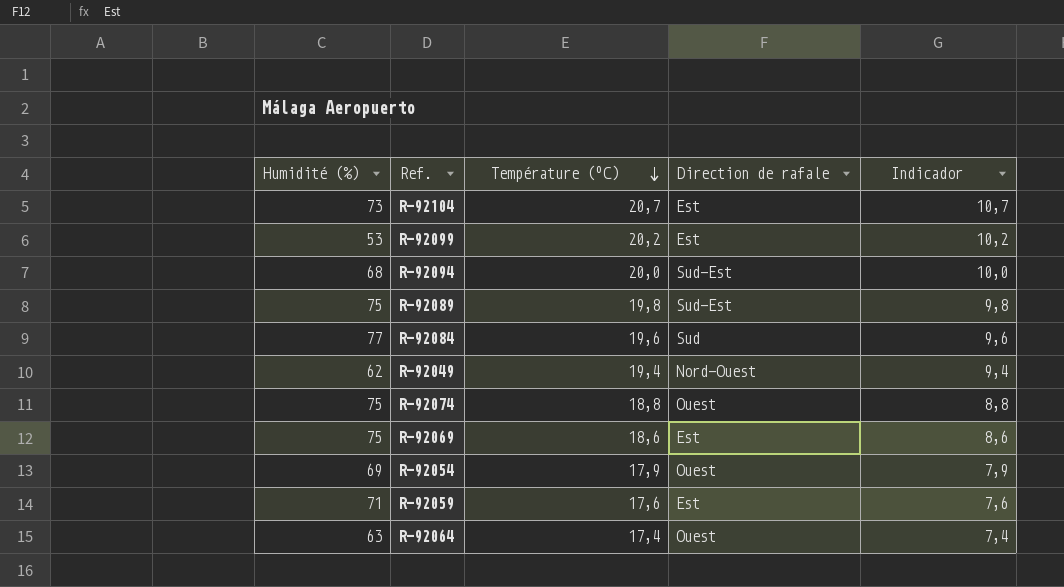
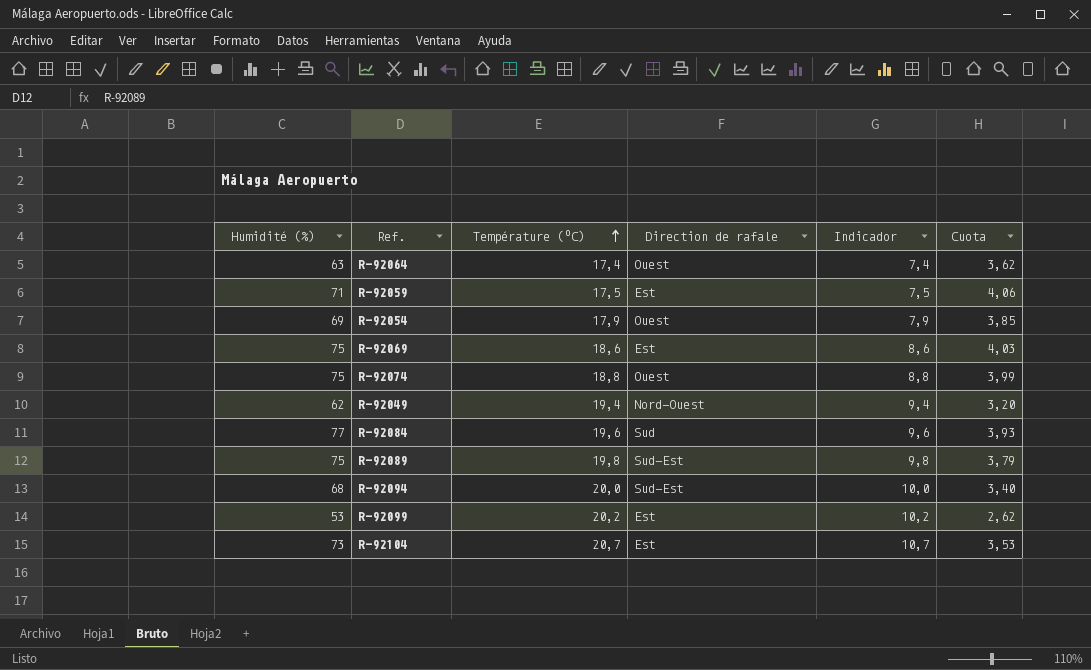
row order: Température (ºC) descending -> Température (ºC) ascending
column Cuota | formula: none -> [Humidité (%)] / [Température (ºC)]
R-92059 | Température (ºC): 17,6 -> 17,5
R-92059 | Indicador: 7,6 -> 7,5

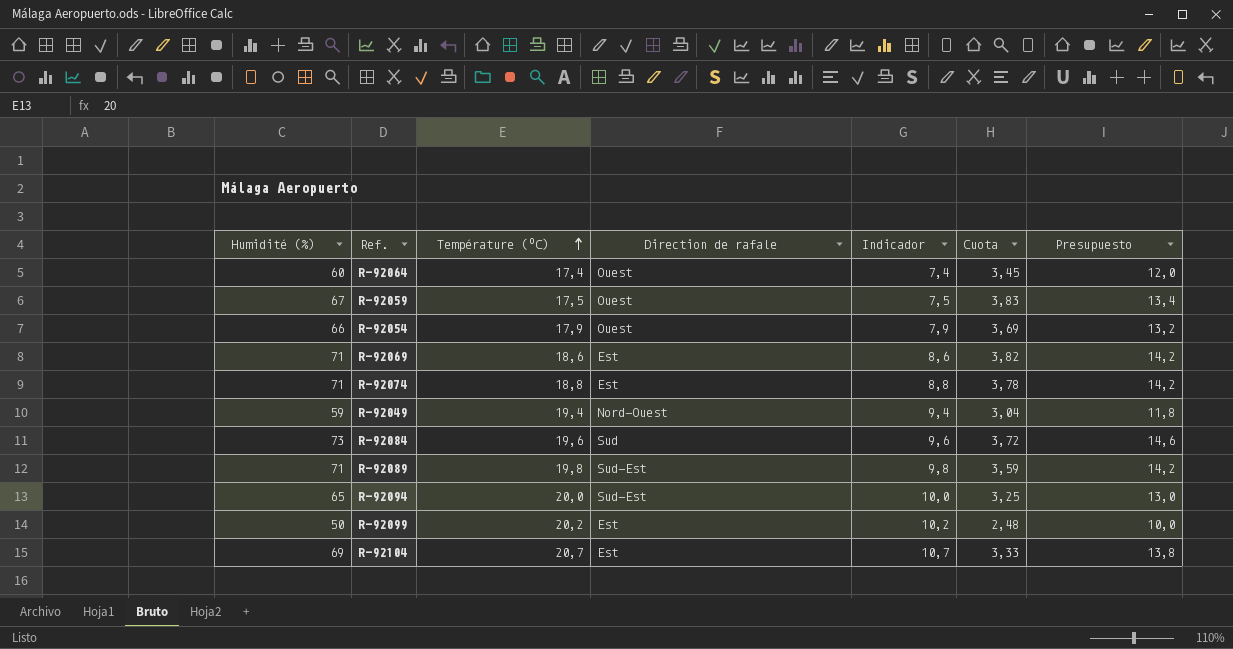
column Presupuesto | formula: none -> [Humidité (%)] * 0,2
R-92064 | Humidité (%): 63 -> 60
R-92064 | Cuota: 3,62 -> 3,45
R-92059 | Humidité (%): 71 -> 67
R-92059 | Direction de rafale: Est -> Ouest
R-92059 | Cuota: 4,06 -> 3,83
R-92054 | Humidité (%): 69 -> 66
R-92054 | Cuota: 3,85 -> 3,69
R-92069 | Humidité (%): 75 -> 71
R-92069 | Cuota: 4,03 -> 3,82
R-92074 | Humidité (%): 75 -> 71
R-92074 | Direction de rafale: Ouest -> Est
R-92074 | Cuota: 3,99 -> 3,78
R-92049 | Humidité (%): 62 -> 59
R-92049 | Cuota: 3,20 -> 3,04
R-92084 | Humidité (%): 77 -> 73
R-92084 | Cuota: 3,93 -> 3,72
R-92089 | Humidité (%): 75 -> 71
R-92089 | Cuota: 3,79 -> 3,59
R-92094 | Humidité (%): 68 -> 65
R-92094 | Cuota: 3,40 -> 3,25
R-92099 | Humidité (%): 53 -> 50
R-92099 | Cuota: 2,62 -> 2,48
R-92104 | Humidité (%): 73 -> 69
R-92104 | Cuota: 3,53 -> 3,33

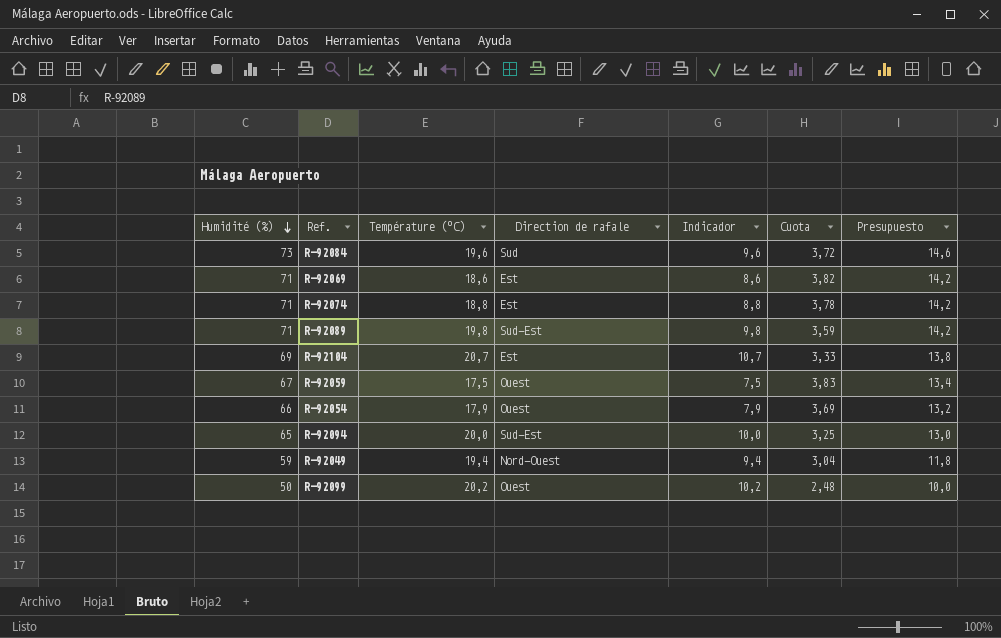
row order: Température (ºC) ascending -> Humidité (%) descending
row R-92064: 60 | 17,4 | Ouest | 7,4 | 3,45 | 12,0 -> none
R-92099 | Direction de rafale: Est -> Ouest

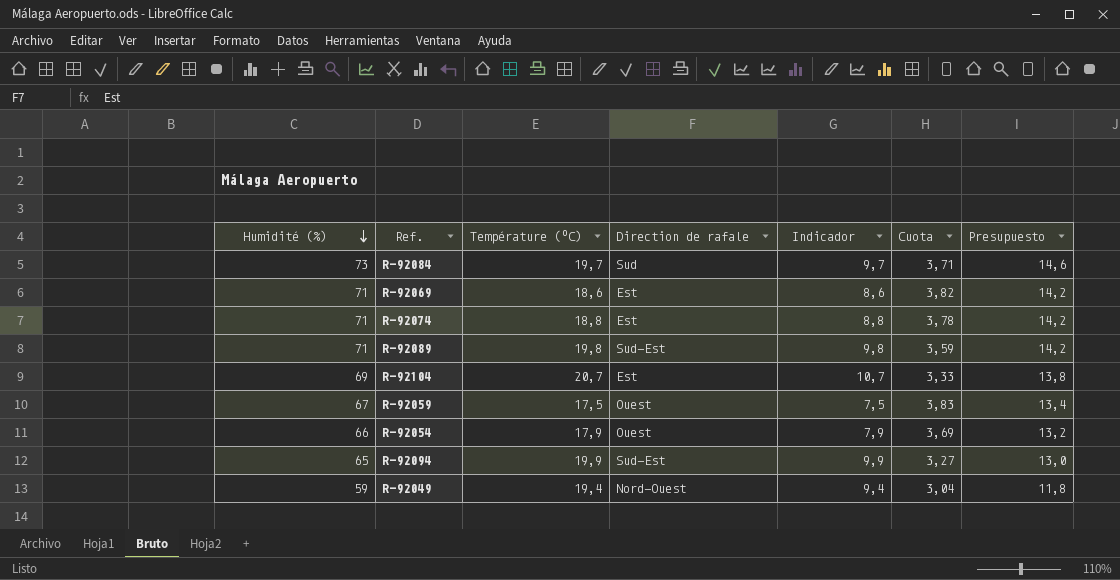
row R-92099: 50 | 20,2 | Ouest | 10,2 | 2,48 | 10,0 -> none
R-92084 | Température (ºC): 19,6 -> 19,7
R-92084 | Indicador: 9,6 -> 9,7
R-92084 | Cuota: 3,72 -> 3,71
R-92094 | Température (ºC): 20,0 -> 19,9
R-92094 | Indicador: 10,0 -> 9,9
R-92094 | Cuota: 3,25 -> 3,27

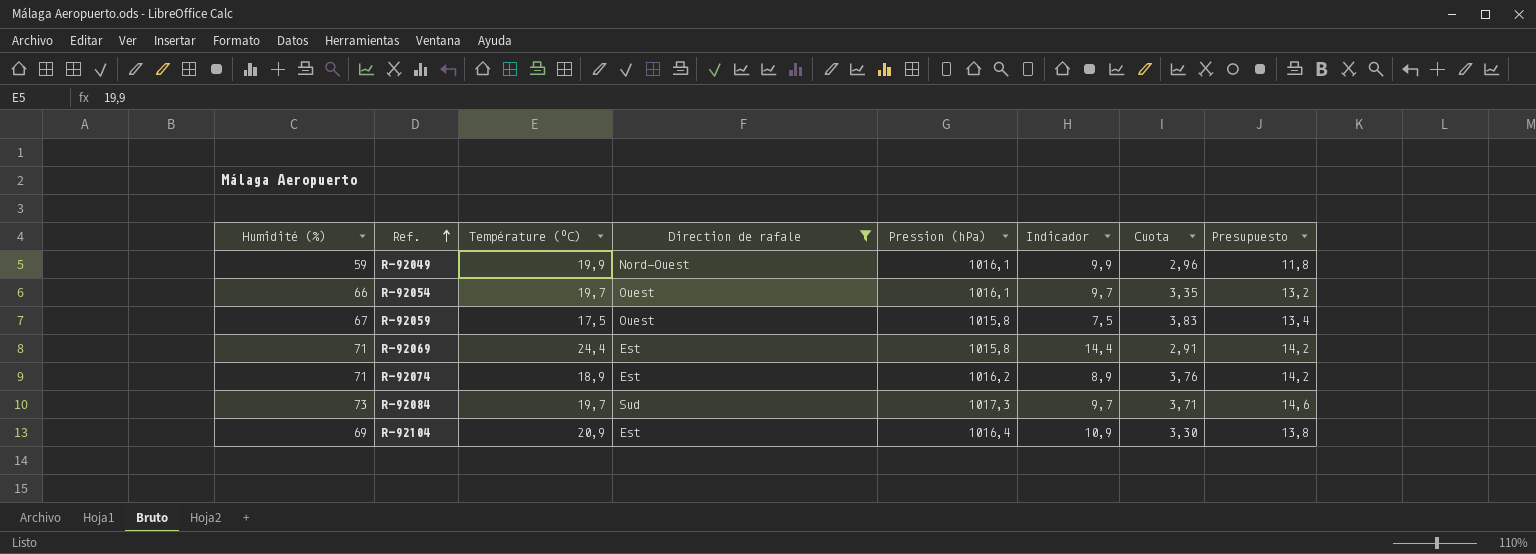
filter: none -> Direction de rafale != Sud-Est
row order: Humidité (%) descending -> Ref. ascending
column Pression (hPa) | position: none -> 5
R-92049 | Température (ºC): 19,4 -> 19,9
R-92049 | Indicador: 9,4 -> 9,9
R-92049 | Cuota: 3,04 -> 2,96
R-92054 | Température (ºC): 17,9 -> 19,7
R-92054 | Indicador: 7,9 -> 9,7
R-92054 | Cuota: 3,69 -> 3,35
R-92069 | Température (ºC): 18,6 -> 24,4
R-92069 | Indicador: 8,6 -> 14,4
R-92069 | Cuota: 3,82 -> 2,91
R-92074 | Température (ºC): 18,8 -> 18,9
R-92074 | Indicador: 8,8 -> 8,9
R-92074 | Cuota: 3,78 -> 3,76
R-92104 | Température (ºC): 20,7 -> 20,9
R-92104 | Indicador: 10,7 -> 10,9
R-92104 | Cuota: 3,33 -> 3,30

